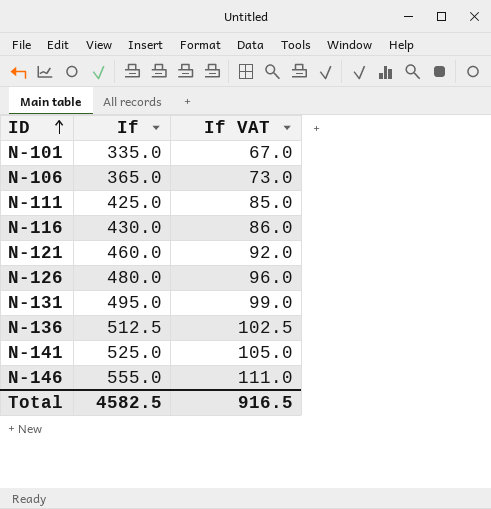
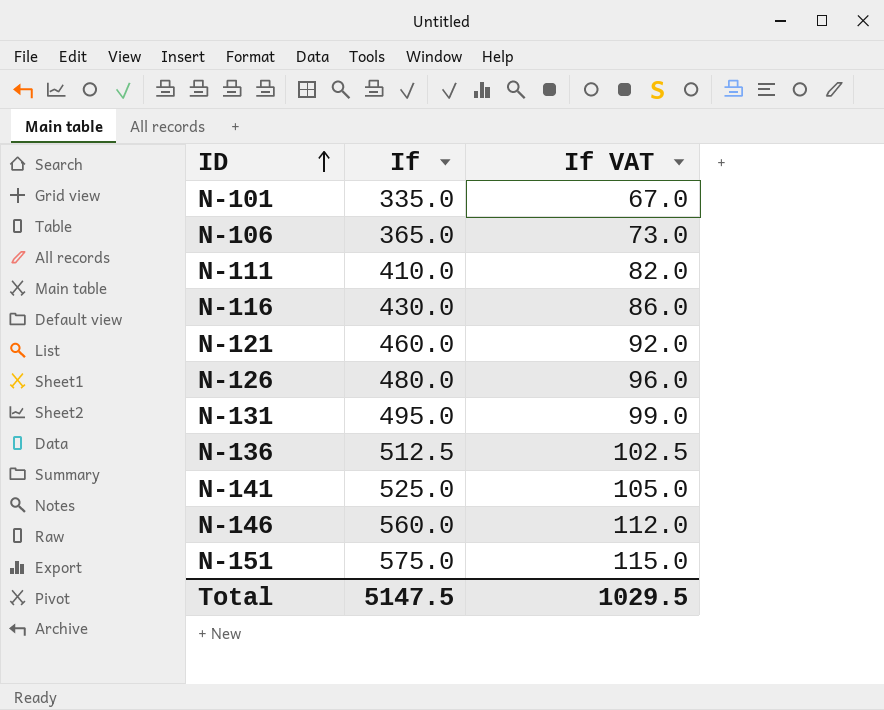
N-111 | If: 425.0 -> 410.0
N-111 | If VAT: 85.0 -> 82.0
N-146 | If: 555.0 -> 560.0
N-146 | If VAT: 111.0 -> 112.0
row N-151: none -> 575.0 | 115.0
Total | If: 4582.5 -> 5147.5
Total | If VAT: 916.5 -> 1029.5

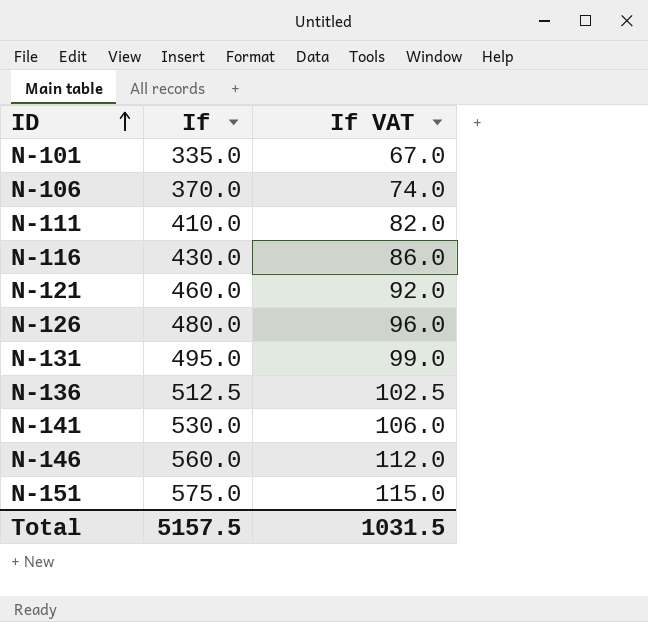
N-106 | If: 365.0 -> 370.0
N-106 | If VAT: 73.0 -> 74.0
N-141 | If: 525.0 -> 530.0
N-141 | If VAT: 105.0 -> 106.0
Total | If: 5147.5 -> 5157.5
Total | If VAT: 1029.5 -> 1031.5

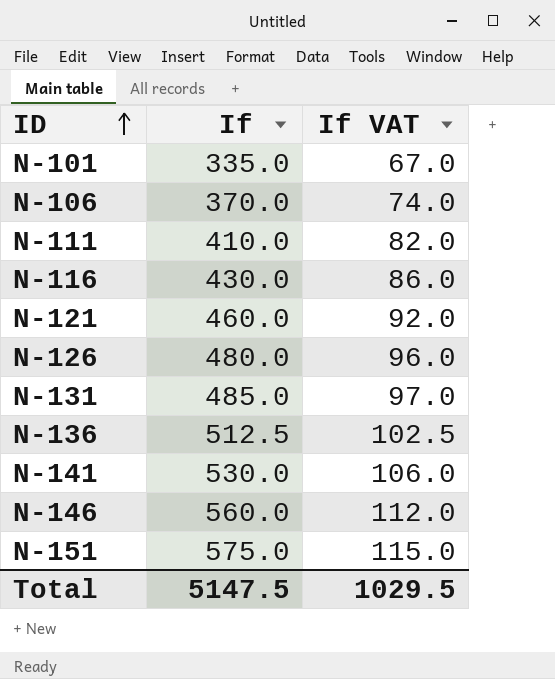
N-131 | If: 495.0 -> 485.0
N-131 | If VAT: 99.0 -> 97.0
Total | If: 5157.5 -> 5147.5
Total | If VAT: 1031.5 -> 1029.5

